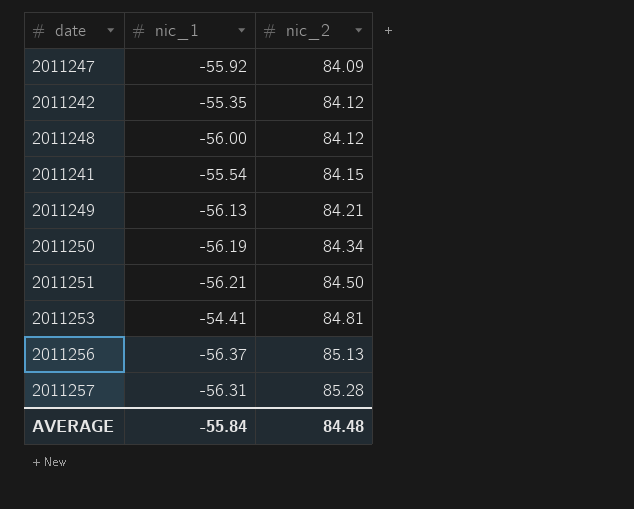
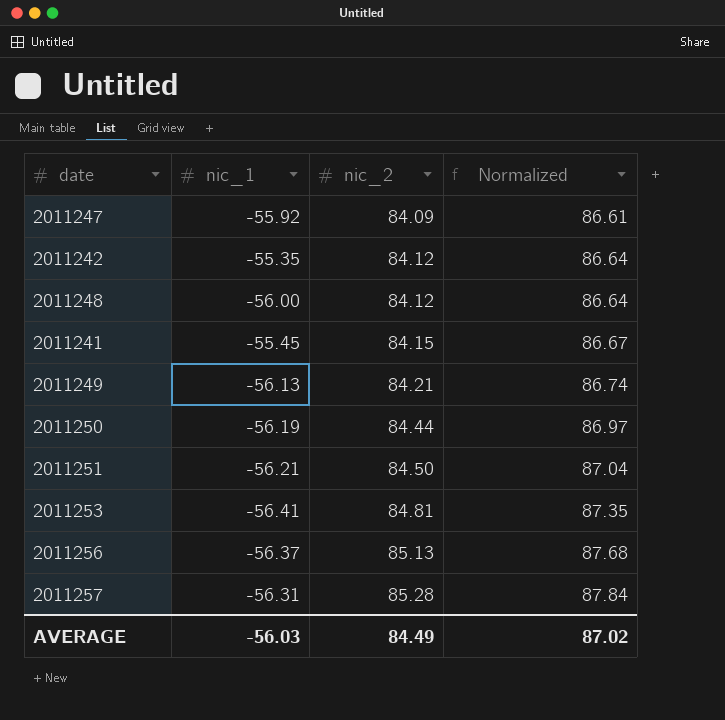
column Normalized | formula: none -> [nic_2] * 1.03
2011241 | nic_1: -55.54 -> -55.45
2011250 | nic_2: 84.34 -> 84.44
2011253 | nic_1: -54.41 -> -56.41
AVERAGE | nic_1: -55.84 -> -56.03
AVERAGE | nic_2: 84.48 -> 84.49

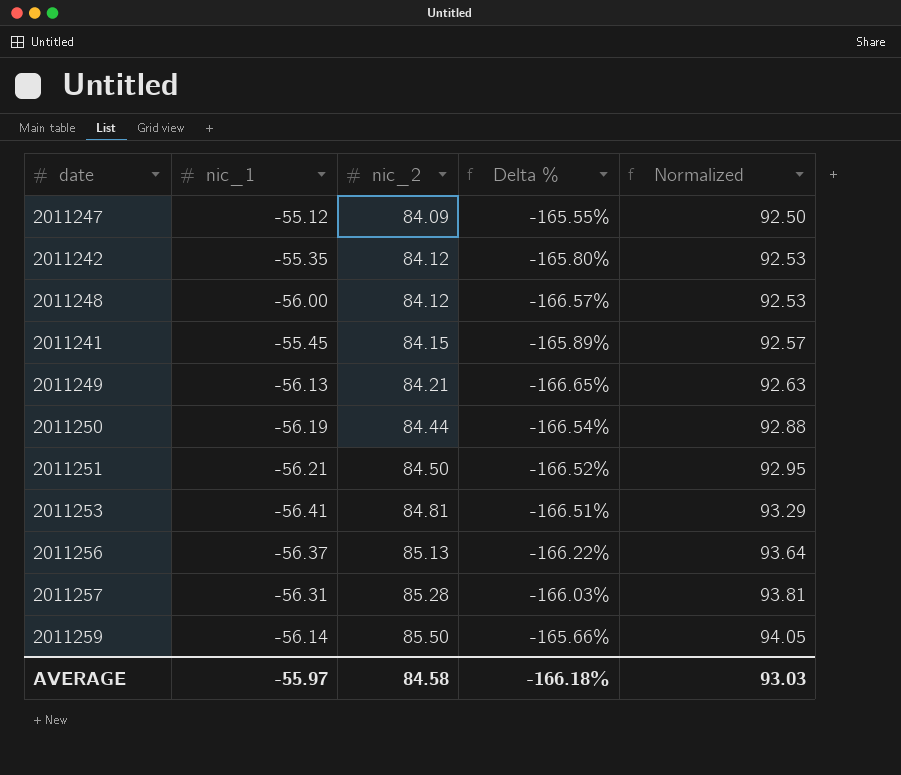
column Delta % | formula: none -> ([nic_1] - [nic_2]) / [nic_2]
column Normalized | formula: [nic_2] * 1.03 -> [nic_2] * 1.1
2011247 | nic_1: -55.92 -> -55.12
row 2011259: none -> -56.14 | 85.50 | -165.66% | 94.05
AVERAGE | nic_1: -56.03 -> -55.97
AVERAGE | nic_2: 84.49 -> 84.58
AVERAGE | Normalized: 87.02 -> 93.03

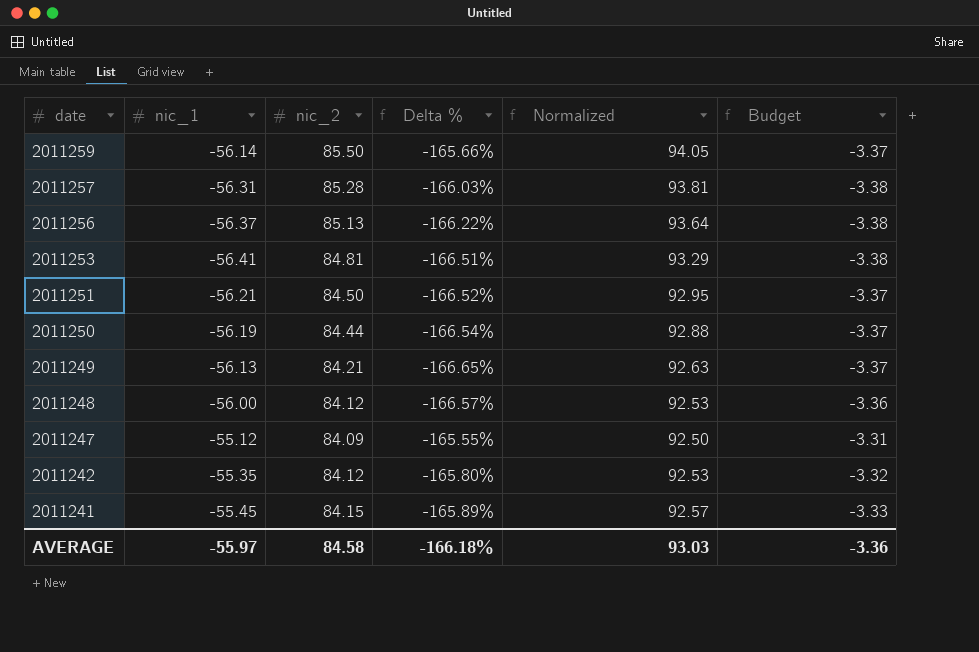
row order: nic_2 ascending -> date descending
column Budget | formula: none -> [nic_1] * 0.06

